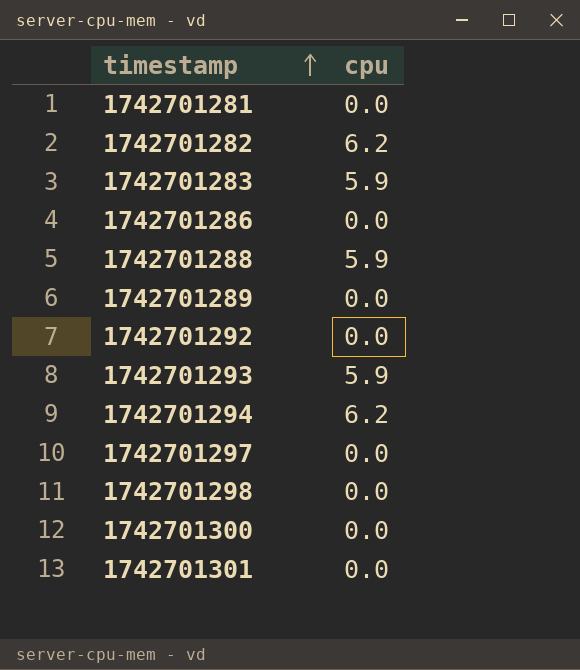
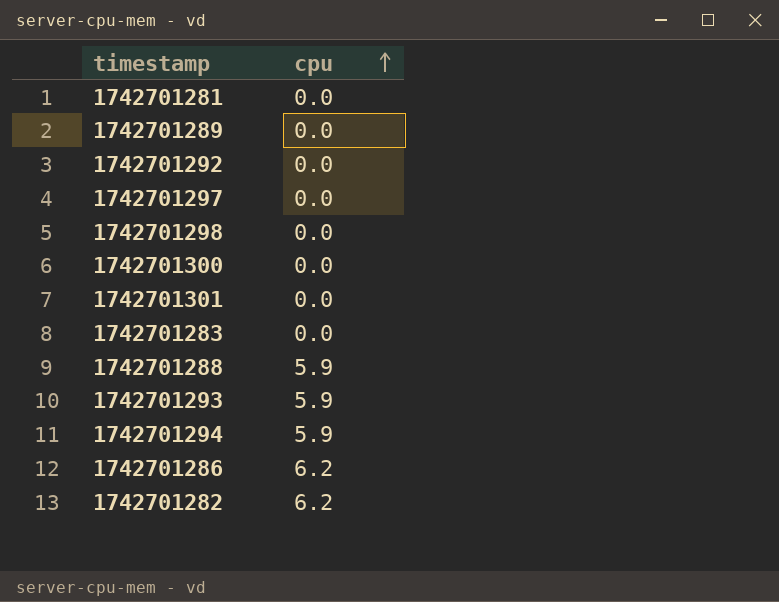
row order: timestamp ascending -> cpu ascending
1742701283 | cpu: 5.9 -> 0.0
1742701294 | cpu: 6.2 -> 5.9
1742701286 | cpu: 0.0 -> 6.2

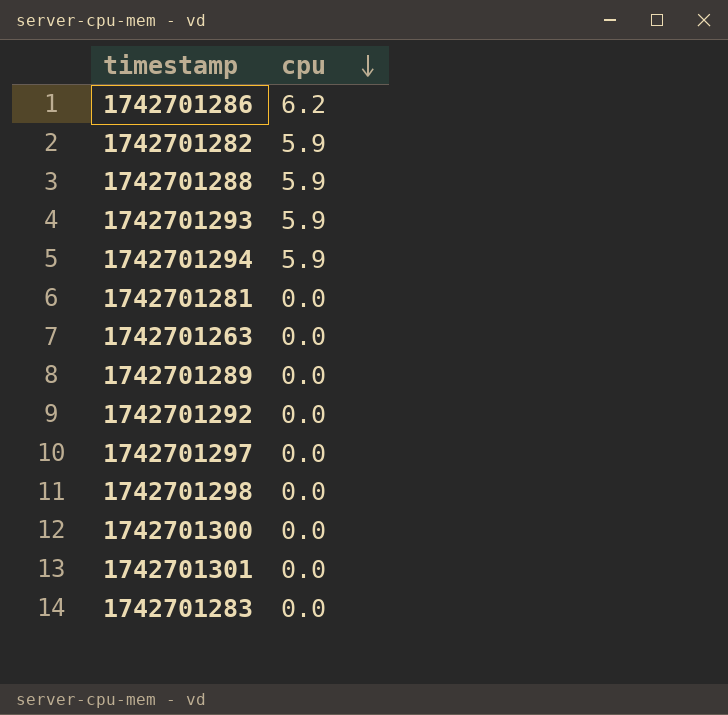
row order: cpu ascending -> cpu descending
1742701282 | cpu: 6.2 -> 5.9
row 1742701263: none -> 0.0

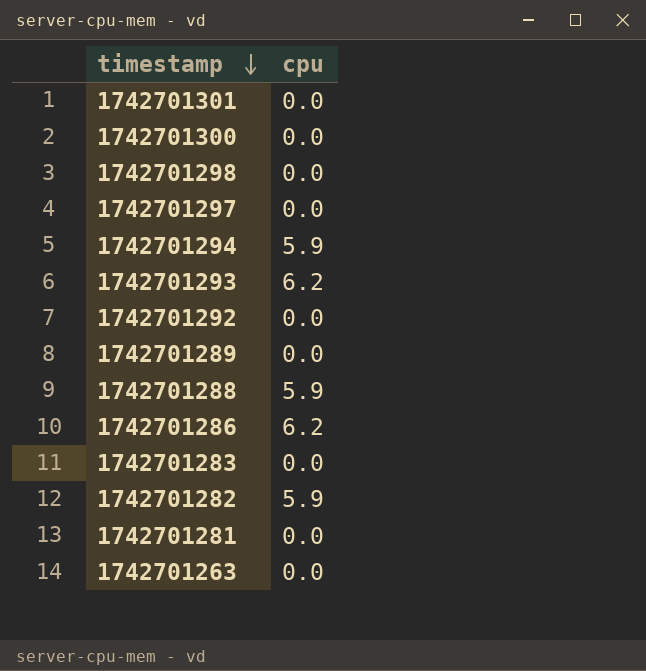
row order: cpu descending -> timestamp descending
1742701293 | cpu: 5.9 -> 6.2

